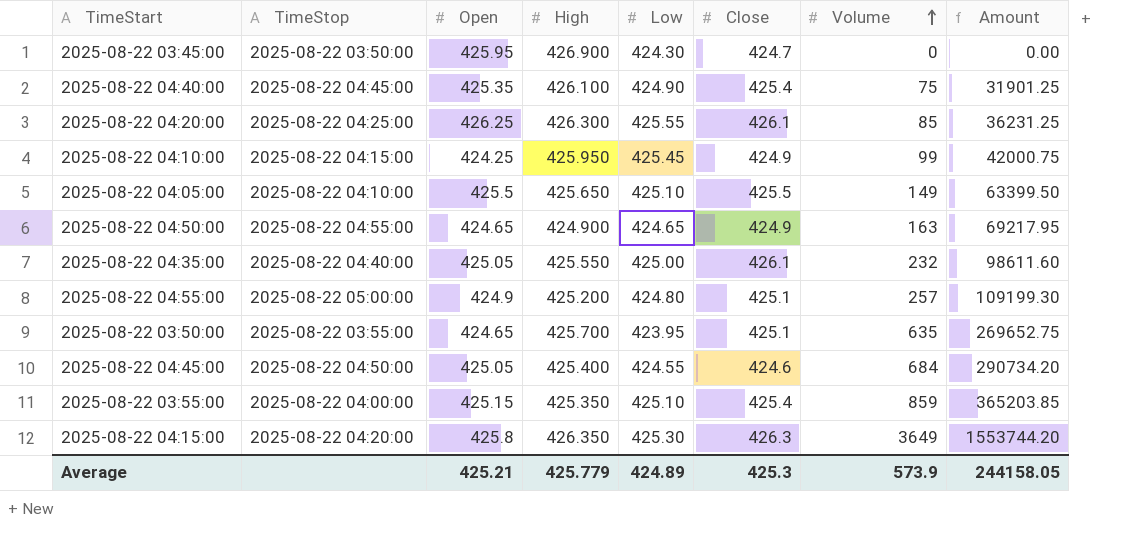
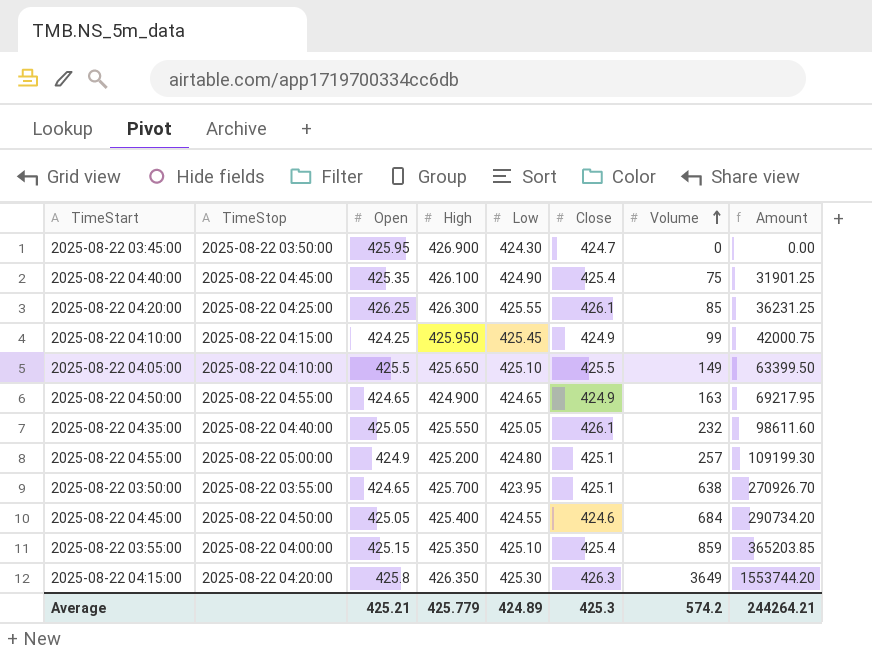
2025-08-22 04:35:00 | Low: 425.00 -> 425.05
2025-08-22 03:50:00 | Volume: 635 -> 638
2025-08-22 03:50:00 | Amount: 269652.75 -> 270926.70
Average | Volume: 573.9 -> 574.2
Average | Amount: 244158.05 -> 244264.21

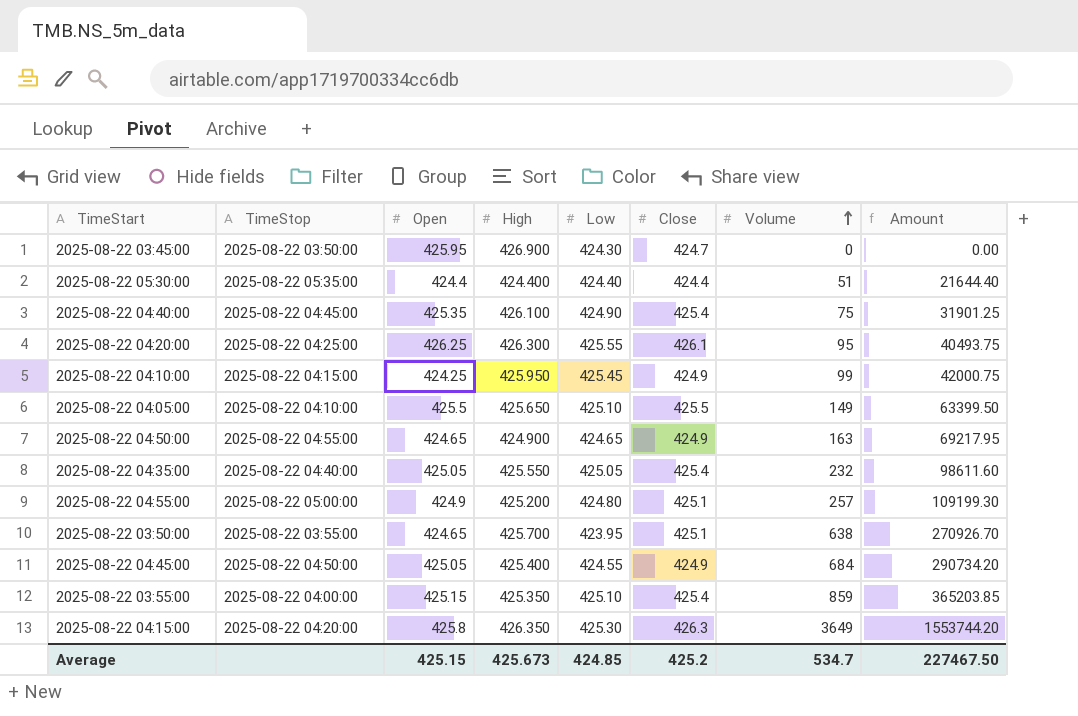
row 2025-08-22 05:30:00: none -> 2025-08-22 05:35:00 | 424.4 | 424.400 | 424.40 | 424.4 | 51 | 21644.40
2025-08-22 04:20:00 | Volume: 85 -> 95
2025-08-22 04:20:00 | Amount: 36231.25 -> 40493.75
2025-08-22 04:35:00 | Close: 426.1 -> 425.4
2025-08-22 04:45:00 | Close: 424.6 -> 424.9
Average | Open: 425.21 -> 425.15
Average | High: 425.779 -> 425.673
Average | Low: 424.89 -> 424.85
Average | Close: 425.3 -> 425.2
Average | Volume: 574.2 -> 534.7
Average | Amount: 244264.21 -> 227467.50

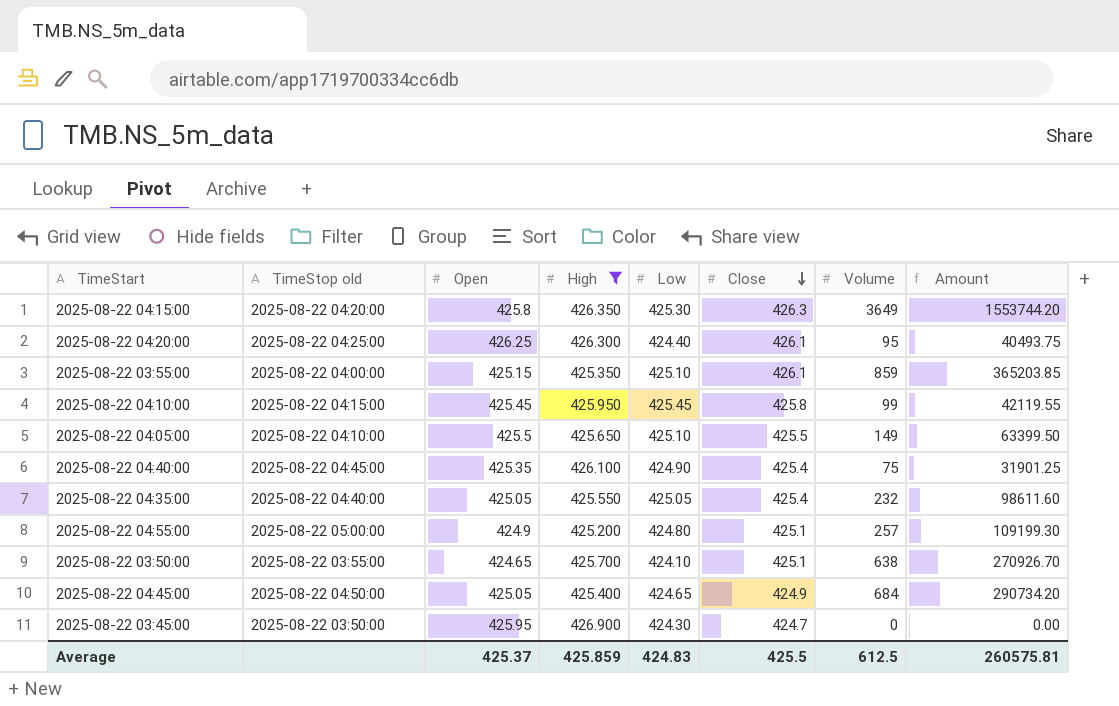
filter: none -> High >= 425.200
row order: Volume ascending -> Close descending
column name: TimeStop -> TimeStop old
2025-08-22 04:20:00 | Low: 425.55 -> 424.40
2025-08-22 03:55:00 | Close: 425.4 -> 426.1
2025-08-22 04:10:00 | Open: 424.25 -> 425.45
2025-08-22 04:10:00 | Close: 424.9 -> 425.8
2025-08-22 04:10:00 | Amount: 42000.75 -> 42119.55
2025-08-22 03:50:00 | Low: 423.95 -> 424.10
2025-08-22 04:45:00 | Low: 424.55 -> 424.65
Average | Open: 425.15 -> 425.37
Average | High: 425.673 -> 425.859
Average | Low: 424.85 -> 424.83
Average | Close: 425.2 -> 425.5
Average | Volume: 534.7 -> 612.5
Average | Amount: 227467.50 -> 260575.81

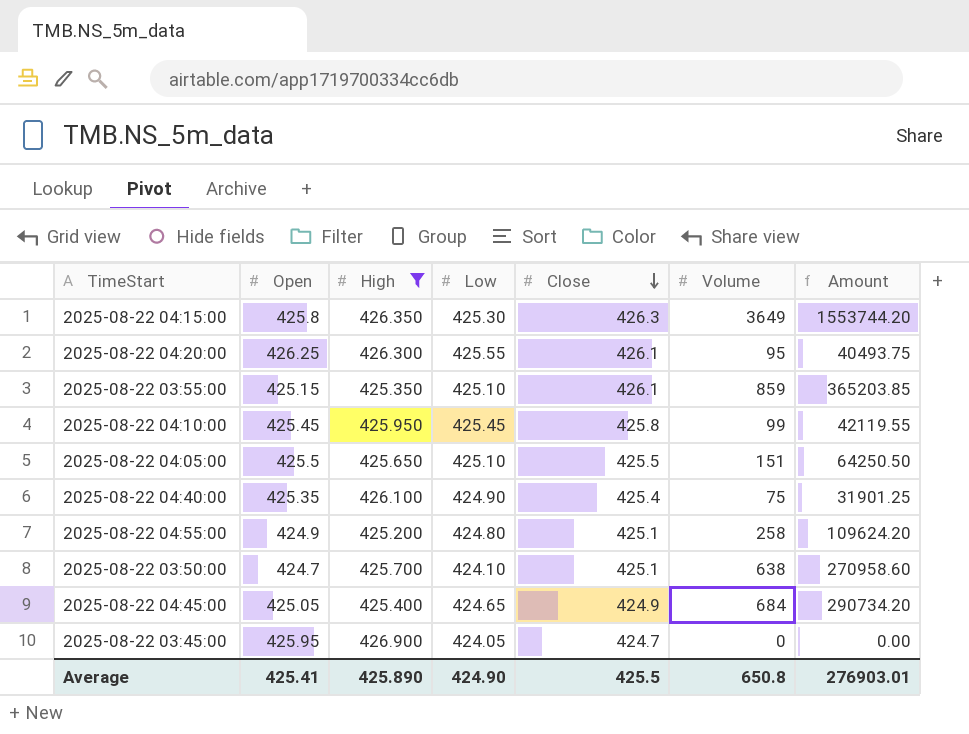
column TimeStop old | position: 2 -> none
row 2025-08-22 04:35:00: 2025-08-22 04:40:00 | 425.05 | 425.550 | 425.05 | 425.4 | 232 | 98611.60 -> none
2025-08-22 04:20:00 | Low: 424.40 -> 425.55
2025-08-22 04:05:00 | Volume: 149 -> 151
2025-08-22 04:05:00 | Amount: 63399.50 -> 64250.50
2025-08-22 04:55:00 | Volume: 257 -> 258
2025-08-22 04:55:00 | Amount: 109199.30 -> 109624.20
2025-08-22 03:50:00 | Open: 424.65 -> 424.7
2025-08-22 03:50:00 | Amount: 270926.70 -> 270958.60
2025-08-22 03:45:00 | Low: 424.30 -> 424.05
Average | Open: 425.37 -> 425.41
Average | High: 425.859 -> 425.890
Average | Low: 424.83 -> 424.90
Average | Volume: 612.5 -> 650.8
Average | Amount: 260575.81 -> 276903.01

